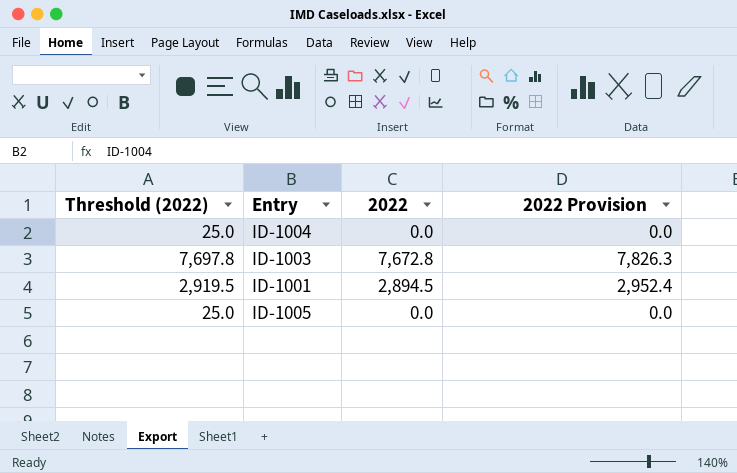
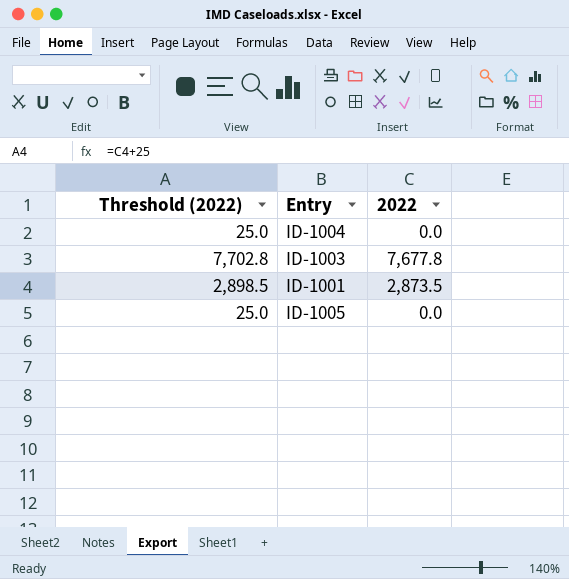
column 2022 Provision | formula: [2022] * 1.02 -> none
ID-1003 | Threshold (2022): 7,697.8 -> 7,702.8
ID-1003 | 2022: 7,672.8 -> 7,677.8
ID-1001 | Threshold (2022): 2,919.5 -> 2,898.5
ID-1001 | 2022: 2,894.5 -> 2,873.5

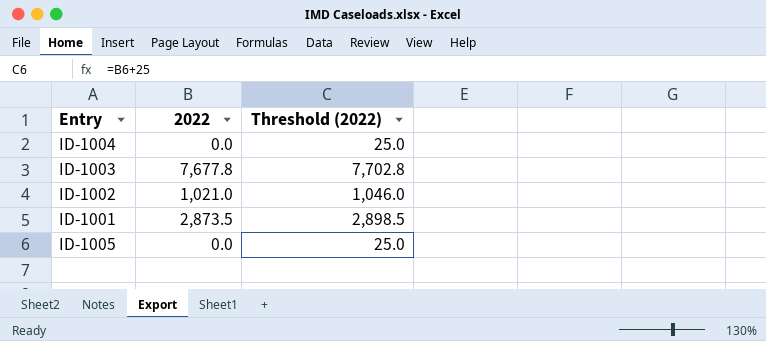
column Threshold (2022) | position: 1 -> 3
row ID-1002: none -> 1,021.0 | 1,046.0

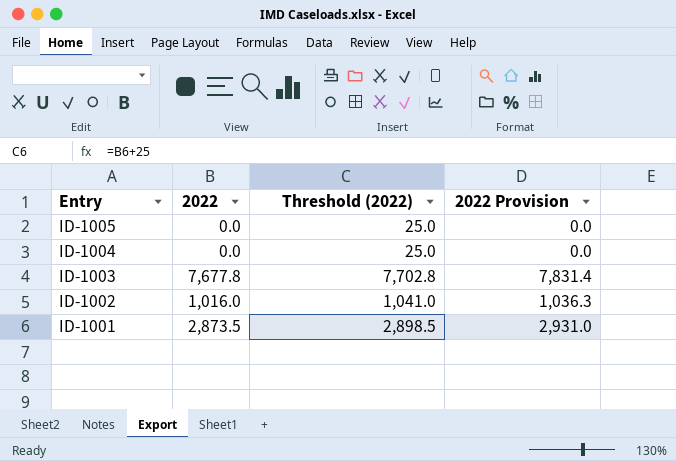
row order: none -> Entry descending
column 2022 Provision | formula: none -> [2022] * 1.02
ID-1002 | 2022: 1,021.0 -> 1,016.0
ID-1002 | Threshold (2022): 1,046.0 -> 1,041.0

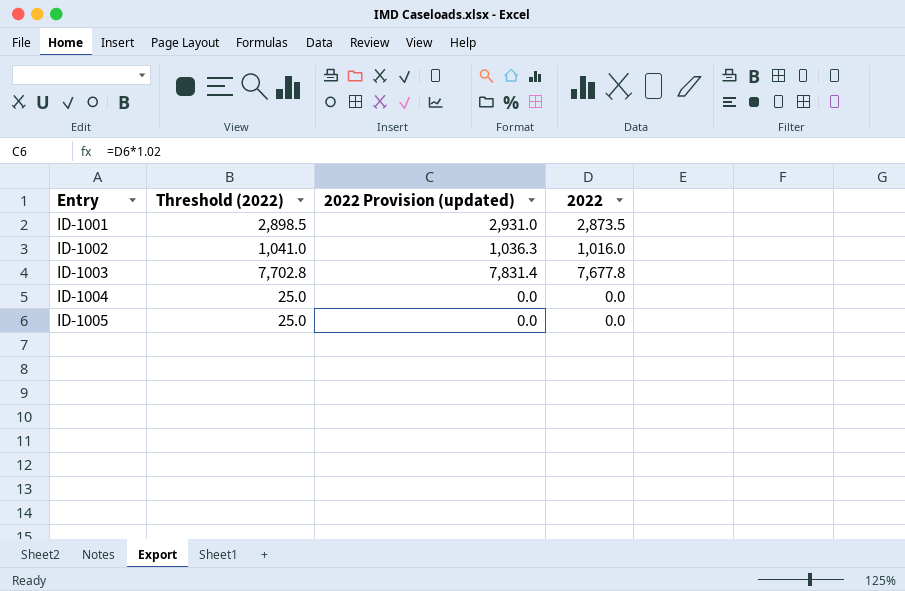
row order: Entry descending -> Entry ascending
column name: 2022 Provision -> 2022 Provision (updated)
column 2022 | position: 2 -> 4

